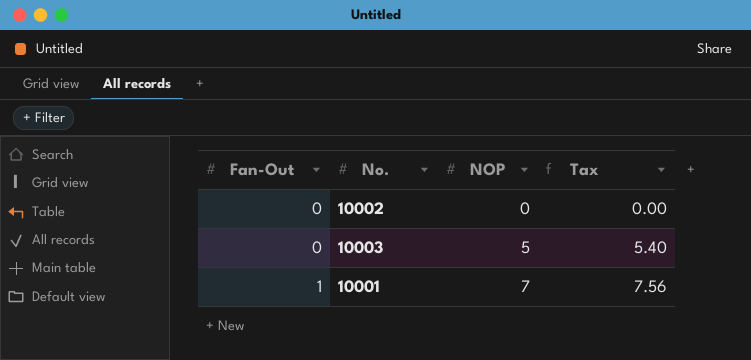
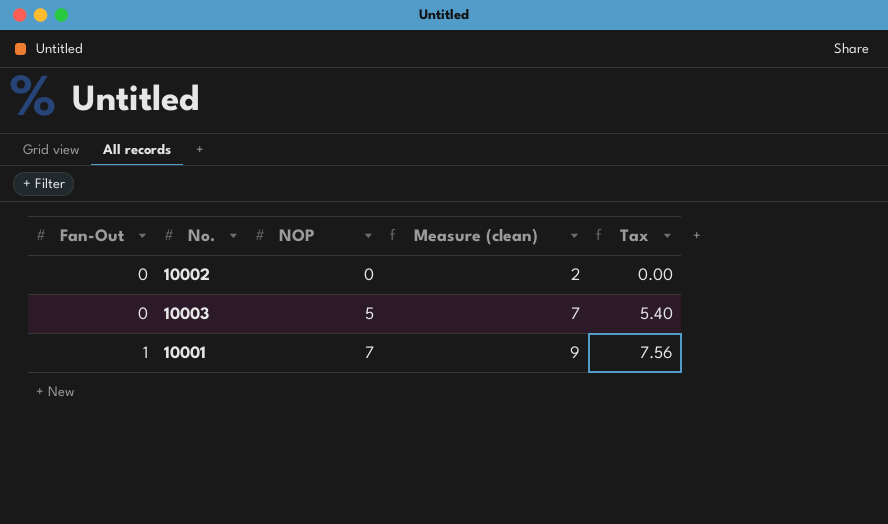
column Measure (clean) | formula: none -> [NOP] + 2

